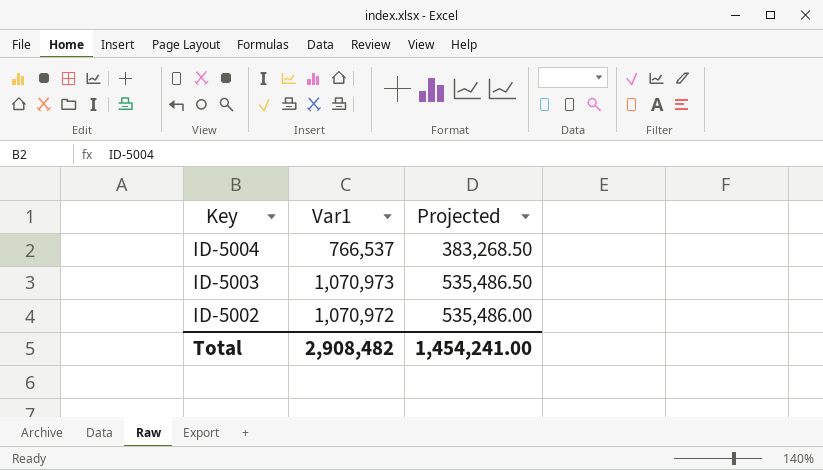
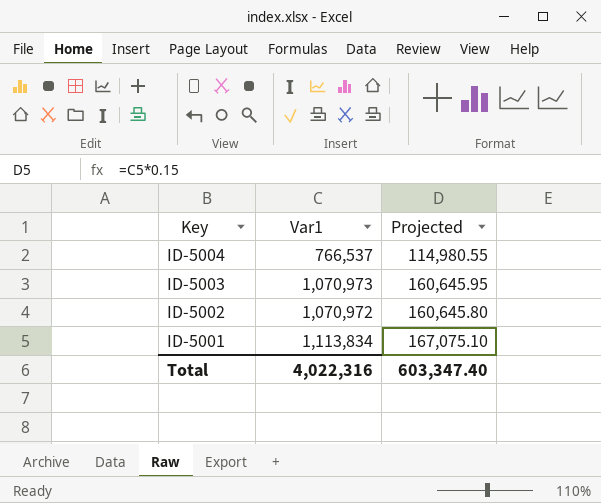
column Projected | formula: [Var1] * 0.5 -> [Var1] * 0.15
row ID-5001: none -> 1,113,834 | 167,075.10
Total | Var1: 2,908,482 -> 4,022,316
Total | Projected: 1,454,241.00 -> 603,347.40

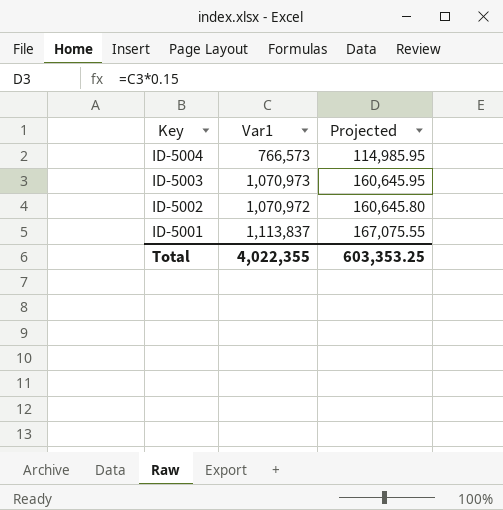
ID-5004 | Var1: 766,537 -> 766,573
ID-5004 | Projected: 114,980.55 -> 114,985.95
ID-5001 | Var1: 1,113,834 -> 1,113,837
ID-5001 | Projected: 167,075.10 -> 167,075.55
Total | Var1: 4,022,316 -> 4,022,355
Total | Projected: 603,347.40 -> 603,353.25

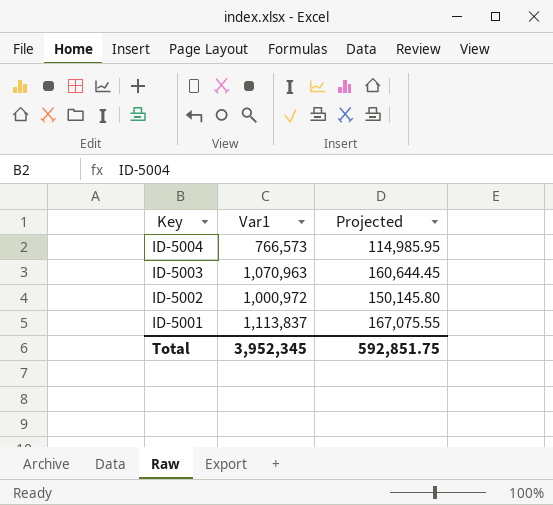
ID-5003 | Var1: 1,070,973 -> 1,070,963
ID-5003 | Projected: 160,645.95 -> 160,644.45
ID-5002 | Var1: 1,070,972 -> 1,000,972
ID-5002 | Projected: 160,645.80 -> 150,145.80
Total | Var1: 4,022,355 -> 3,952,345
Total | Projected: 603,353.25 -> 592,851.75

